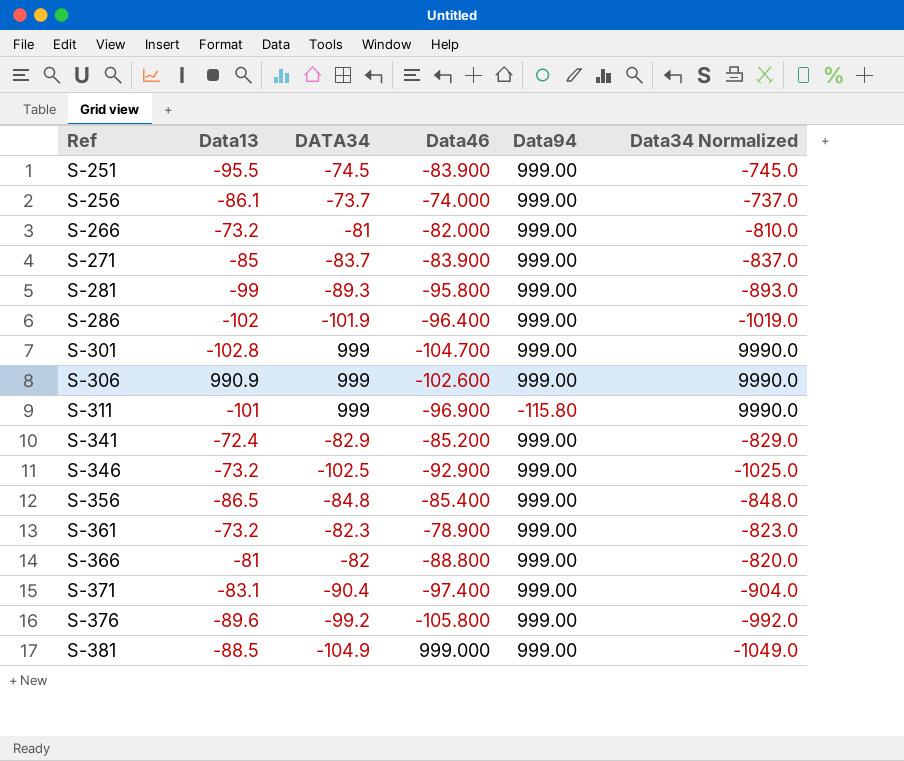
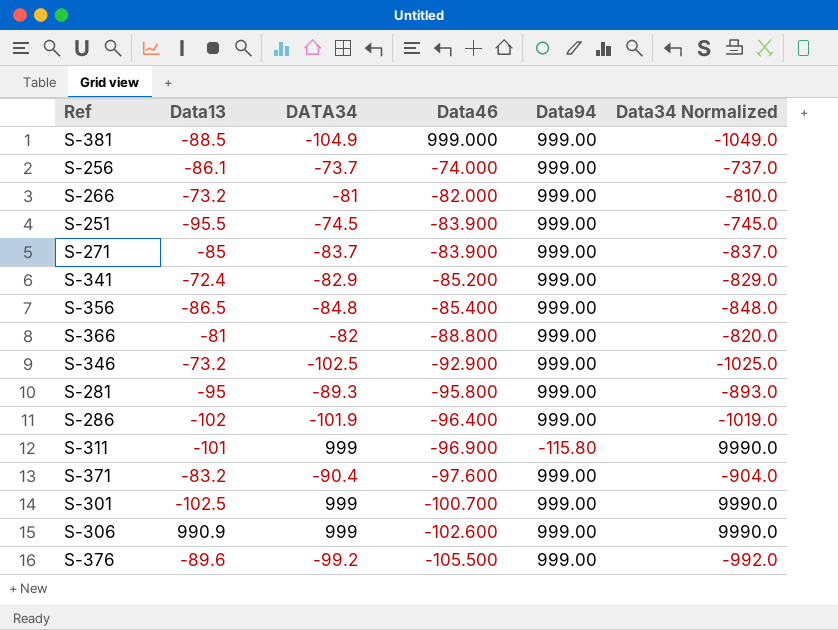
row order: Ref ascending -> Data46 descending
row S-361: -73.2 | -82.3 | -78.900 | 999.00 | -823.0 -> none
S-281 | Data13: -99 -> -95
S-371 | Data13: -83.1 -> -83.2
S-371 | Data46: -97.400 -> -97.600
S-301 | Data13: -102.8 -> -102.5
S-301 | Data46: -104.700 -> -100.700
S-376 | Data46: -105.800 -> -105.500

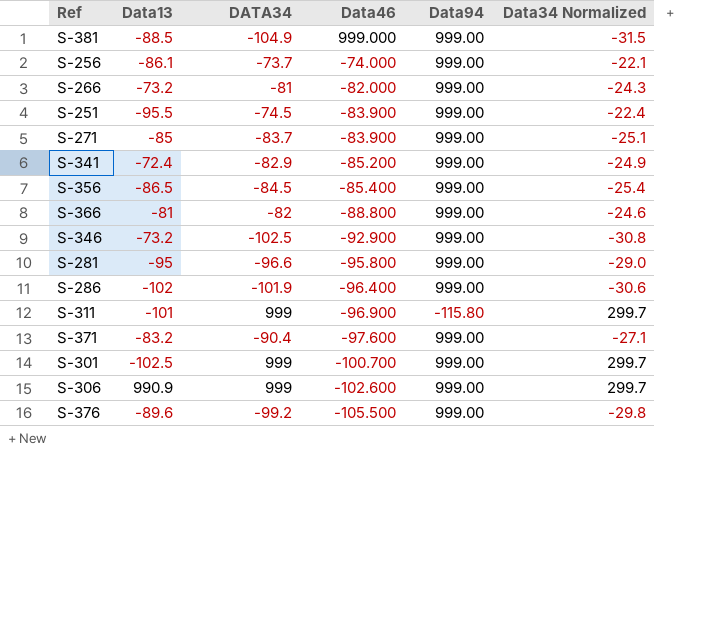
column Data34 Normalized | formula: [DATA34] * 10 -> [DATA34] * 0.3
S-356 | DATA34: -84.8 -> -84.5
S-281 | DATA34: -89.3 -> -96.6

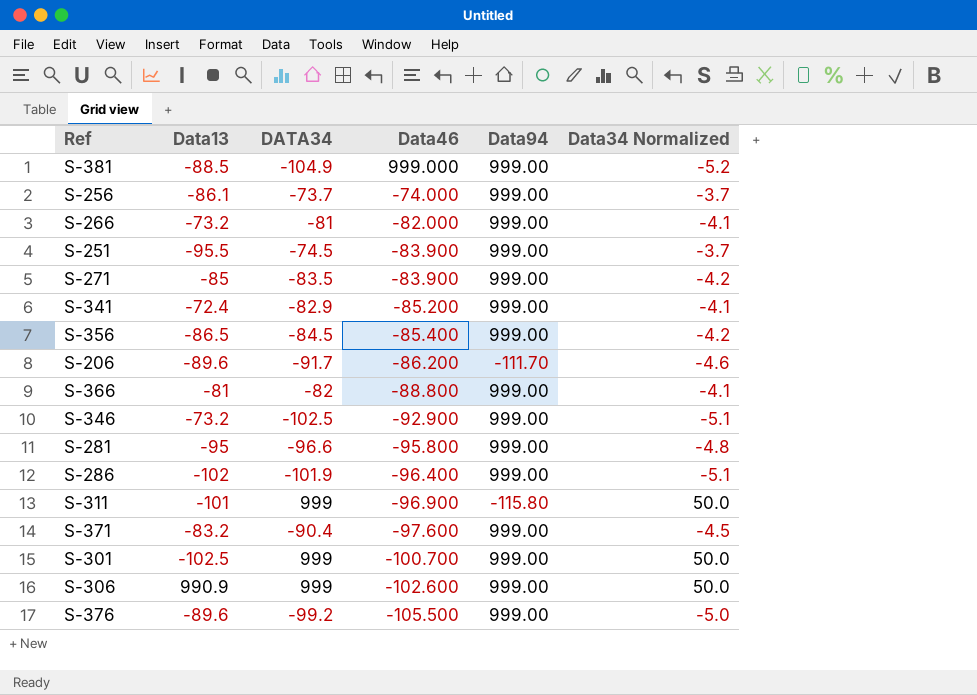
column Data34 Normalized | formula: [DATA34] * 0.3 -> [DATA34] * 0.05
S-271 | DATA34: -83.7 -> -83.5
row S-206: none -> -89.6 | -91.7 | -86.200 | -111.70 | -4.6

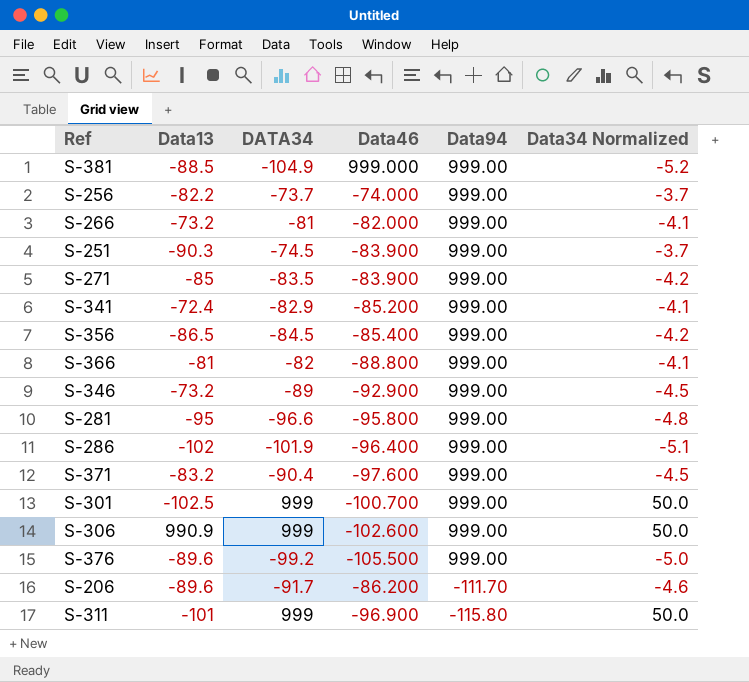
row order: Data46 descending -> Data94 descending
S-256 | Data13: -86.1 -> -82.2
S-251 | Data13: -95.5 -> -90.3
S-346 | DATA34: -102.5 -> -89
S-346 | Data34 Normalized: -5.1 -> -4.5

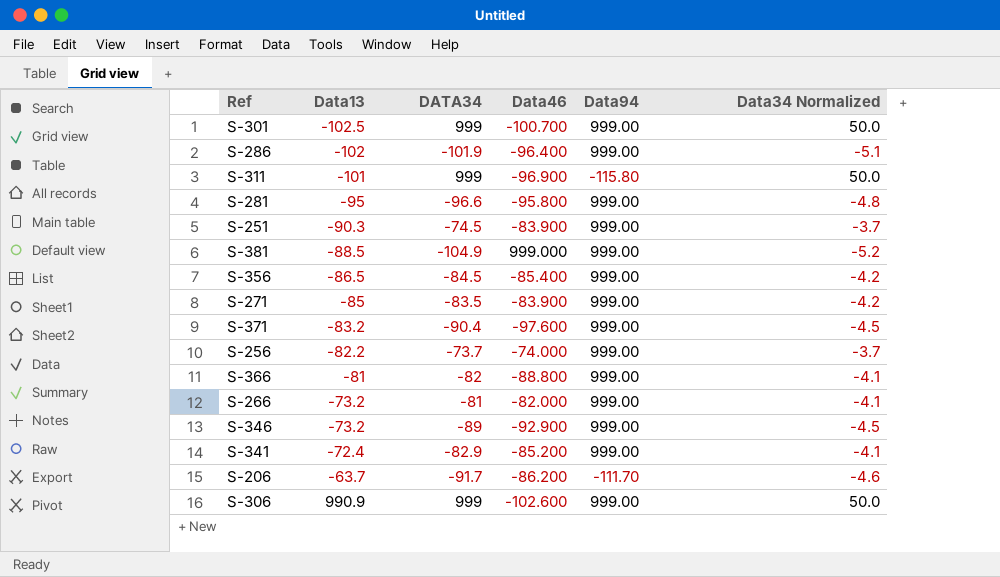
row order: Data94 descending -> Data13 ascending
row S-376: -89.6 | -99.2 | -105.500 | 999.00 | -5.0 -> none
S-206 | Data13: -89.6 -> -63.7

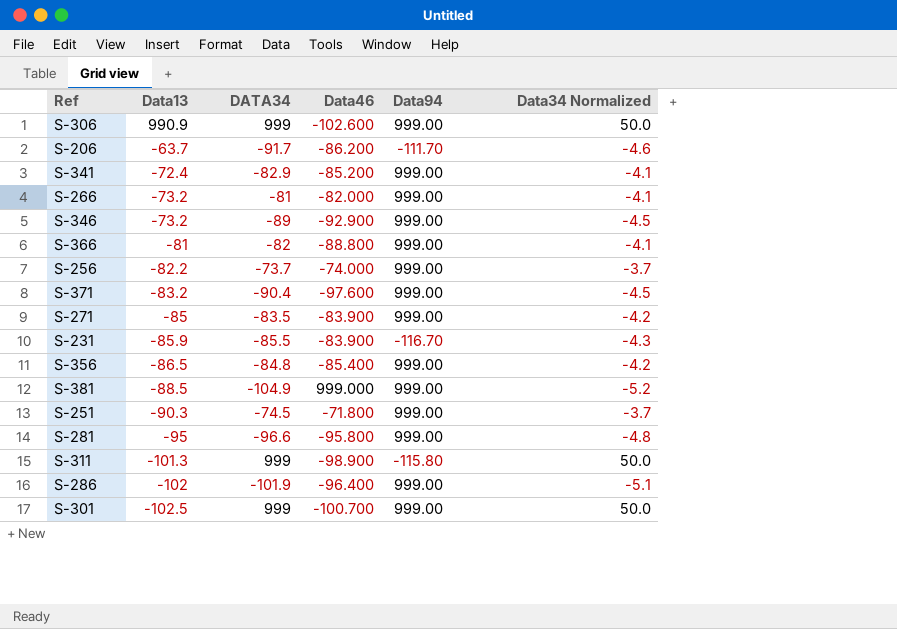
row order: Data13 ascending -> Data13 descending
row S-231: none -> -85.9 | -85.5 | -83.900 | -116.70 | -4.3
S-356 | DATA34: -84.5 -> -84.8
S-251 | Data46: -83.900 -> -71.800
S-311 | Data13: -101 -> -101.3
S-311 | Data46: -96.900 -> -98.900

